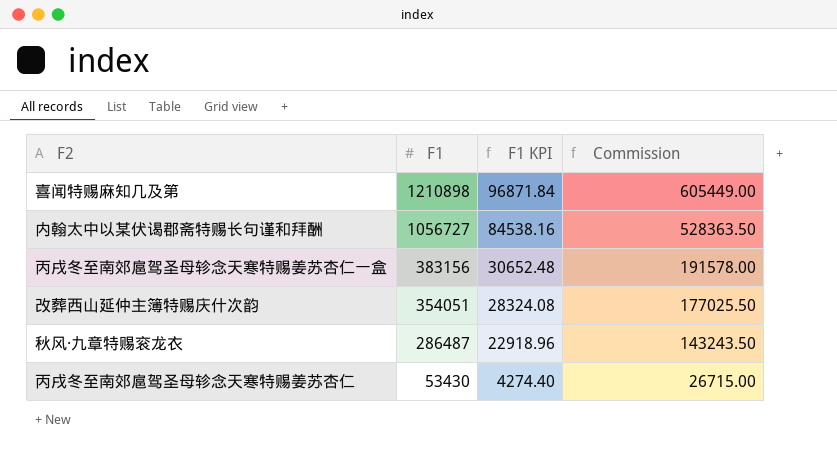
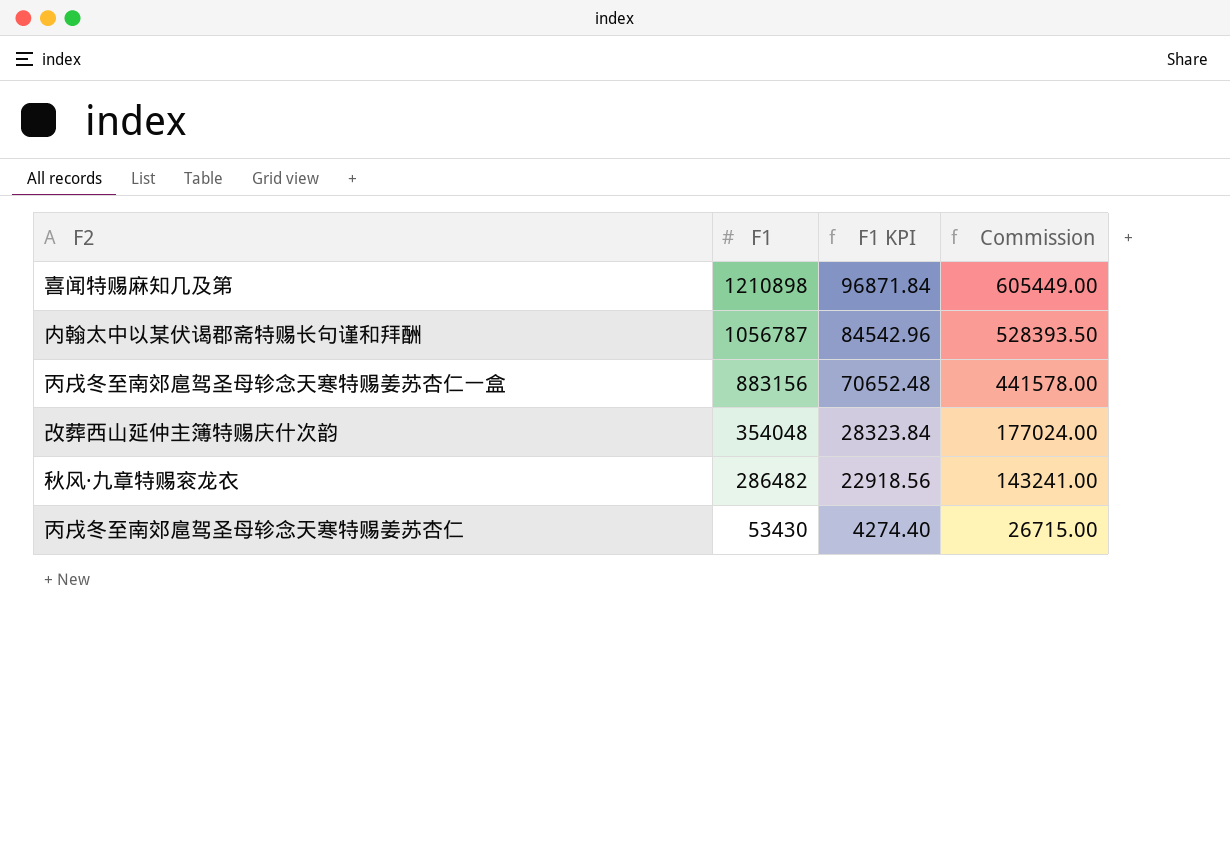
内翰太中以某伏谒郡斋特赐长句谨和拜酬 | F1: 1056727 -> 1056787
内翰太中以某伏谒郡斋特赐长句谨和拜酬 | F1 KPI: 84538.16 -> 84542.96
内翰太中以某伏谒郡斋特赐长句谨和拜酬 | Commission: 528363.50 -> 528393.50
丙戌冬至南郊扈驾圣母轸念天寒特赐姜苏杏仁一盒 | F1: 383156 -> 883156
丙戌冬至南郊扈驾圣母轸念天寒特赐姜苏杏仁一盒 | F1 KPI: 30652.48 -> 70652.48
丙戌冬至南郊扈驾圣母轸念天寒特赐姜苏杏仁一盒 | Commission: 191578.00 -> 441578.00
改葬西山延仲主簿特赐庆什次韵 | F1: 354051 -> 354048
改葬西山延仲主簿特赐庆什次韵 | F1 KPI: 28324.08 -> 28323.84
改葬西山延仲主簿特赐庆什次韵 | Commission: 177025.50 -> 177024.00
秋风·九章特赐衮龙衣 | F1: 286487 -> 286482
秋风·九章特赐衮龙衣 | F1 KPI: 22918.96 -> 22918.56
秋风·九章特赐衮龙衣 | Commission: 143243.50 -> 143241.00

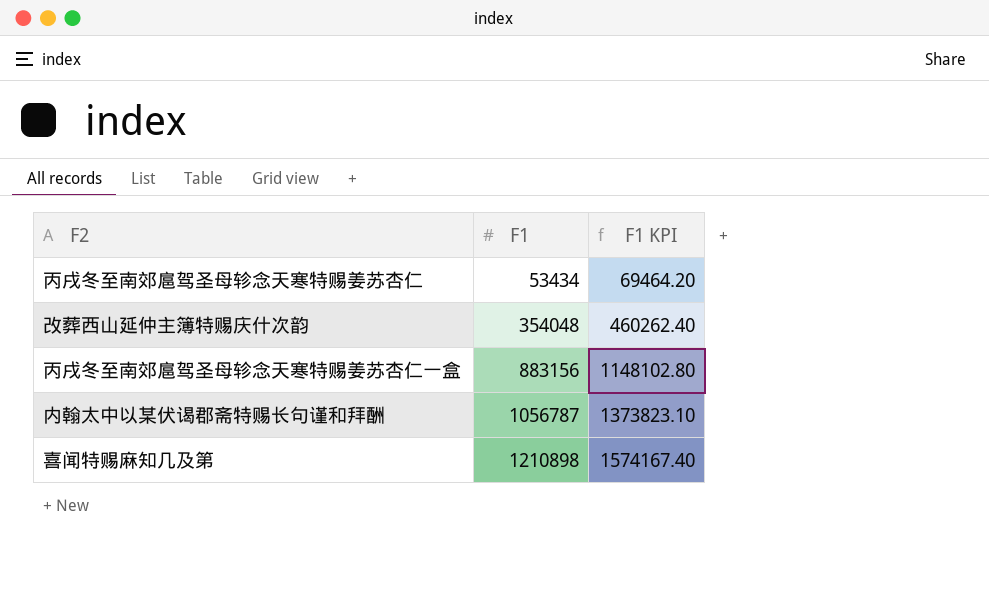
row order: F1 descending -> F1 ascending
column Commission | formula: [F1] * 0.5 -> none
column F1 KPI | formula: [F1] * 0.08 -> [F1] * 1.3
row 秋风·九章特赐衮龙衣: 286482 | 22918.56 | 143241.00 -> none
丙戌冬至南郊扈驾圣母轸念天寒特赐姜苏杏仁 | F1: 53430 -> 53434

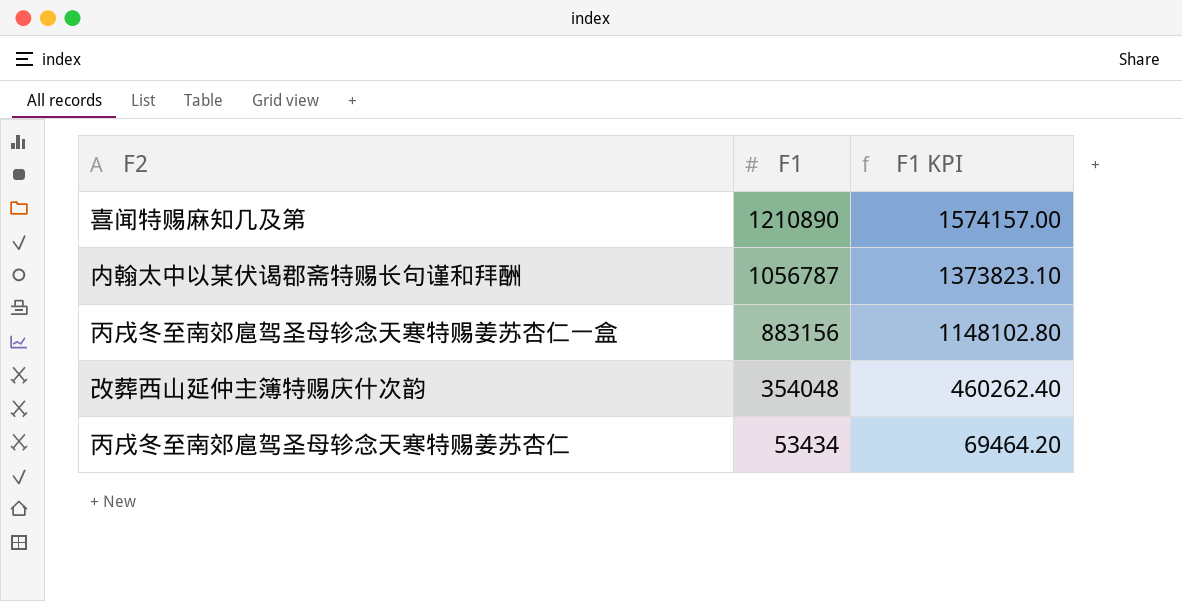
row order: F1 ascending -> F1 descending
喜闻特赐麻知几及第 | F1: 1210898 -> 1210890
喜闻特赐麻知几及第 | F1 KPI: 1574167.40 -> 1574157.00

